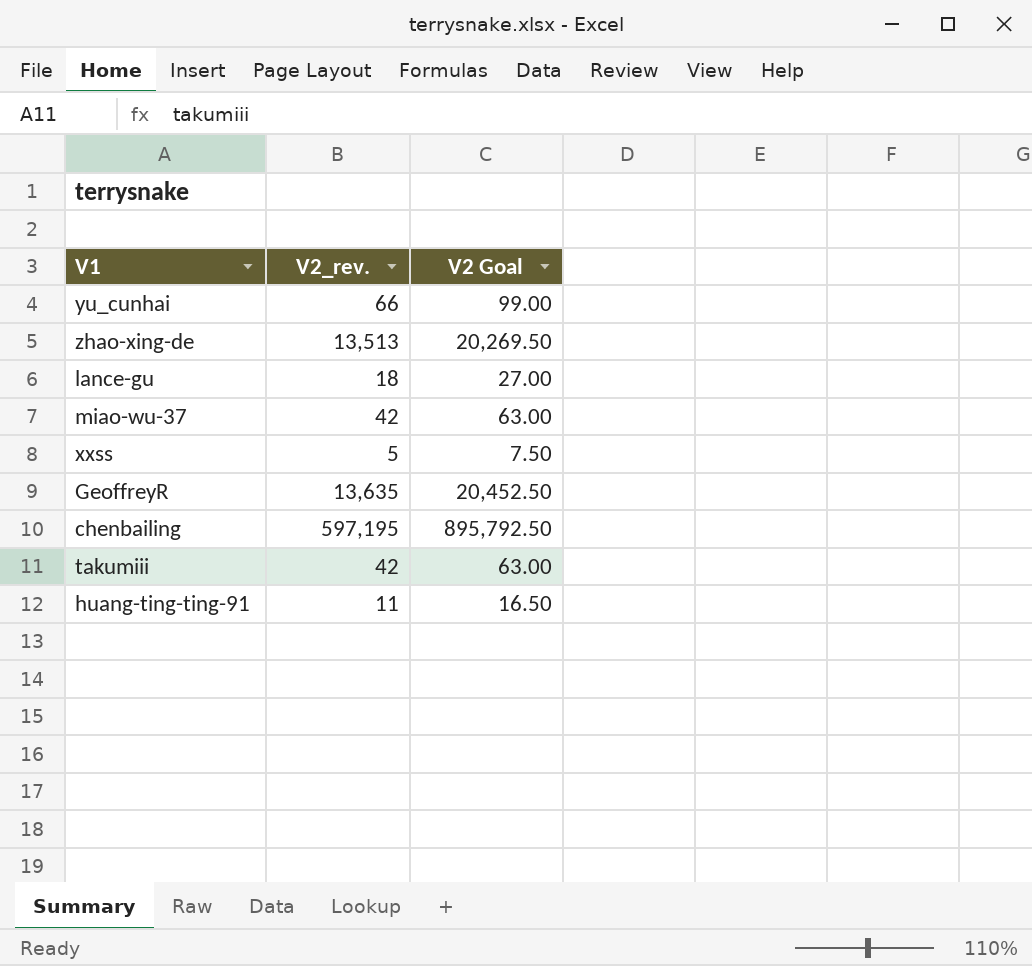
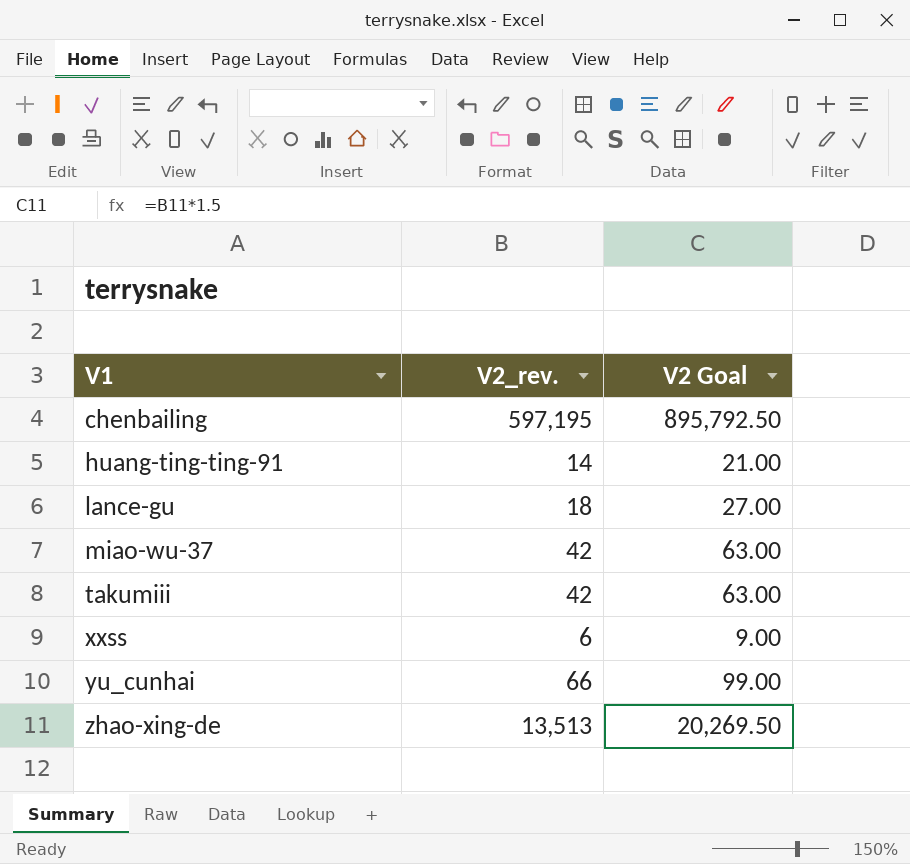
row order: none -> V1 ascending
row GeoffreyR: 13,635 | 20,452.50 -> none
huang-ting-ting-91 | V2_rev.: 11 -> 14
huang-ting-ting-91 | V2 Goal: 16.50 -> 21.00
xxss | V2_rev.: 5 -> 6
xxss | V2 Goal: 7.50 -> 9.00

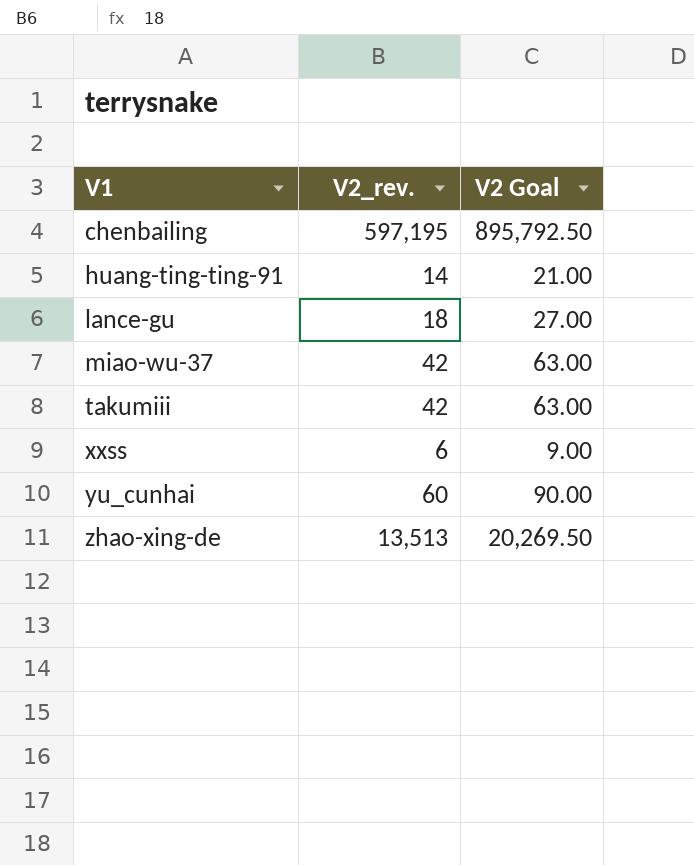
yu_cunhai | V2_rev.: 66 -> 60
yu_cunhai | V2 Goal: 99.00 -> 90.00

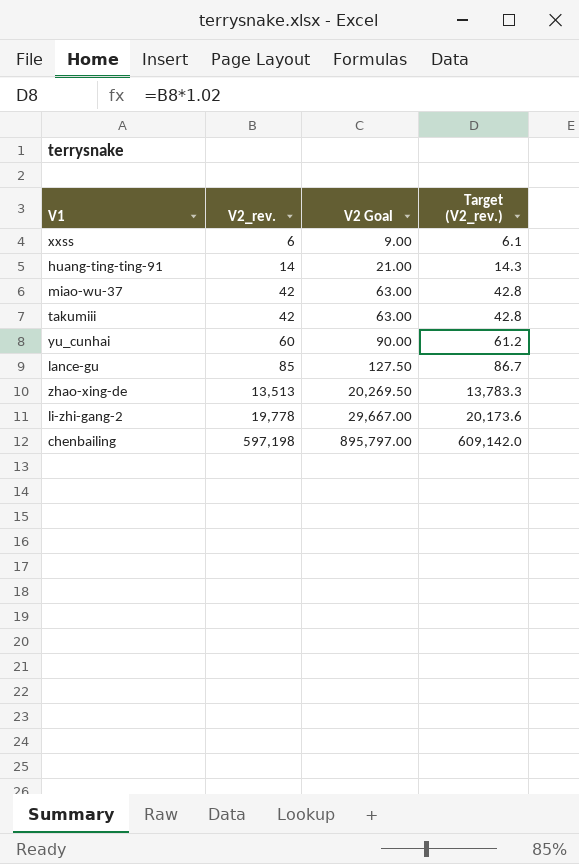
row order: V1 ascending -> V2_rev. ascending
column Target (V2_rev.) | formula: none -> [V2_rev.] * 1.02
lance-gu | V2_rev.: 18 -> 85
lance-gu | V2 Goal: 27.00 -> 127.50
row li-zhi-gang-2: none -> 19,778 | 29,667.00 | 20,173.6
chenbailing | V2_rev.: 597,195 -> 597,198
chenbailing | V2 Goal: 895,792.50 -> 895,797.00

